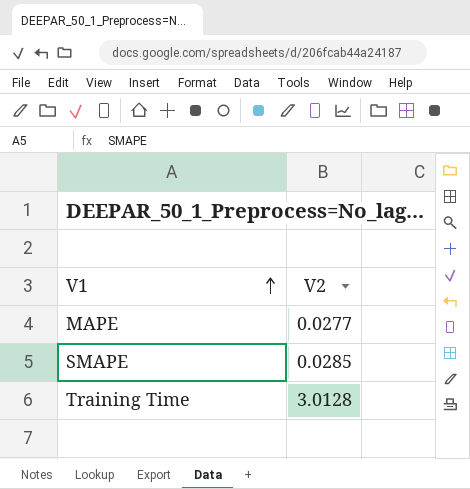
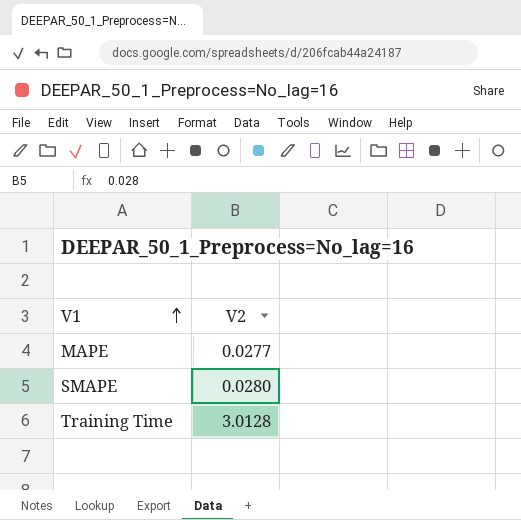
SMAPE | V2: 0.0285 -> 0.0280

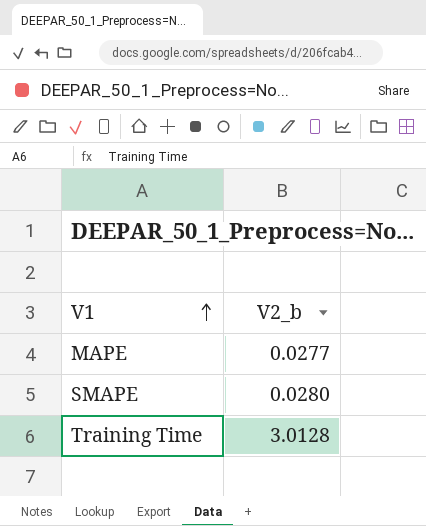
column name: V2 -> V2_b

